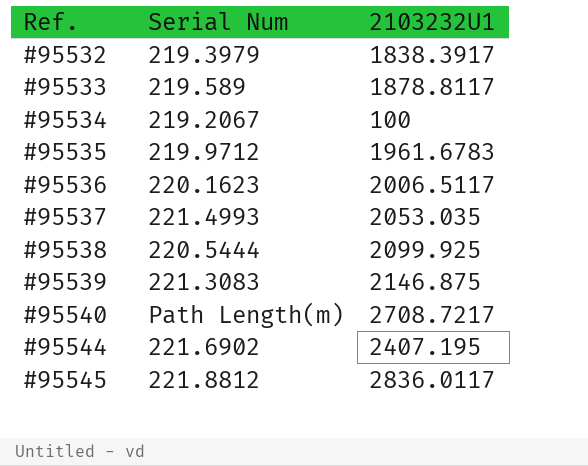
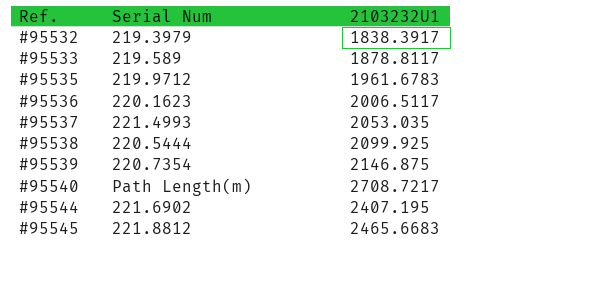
row #95534: 219.2067 | 100 -> none
#95539 | Serial Num: 221.3083 -> 220.7354
#95545 | 2103232U1: 2836.0117 -> 2465.6683

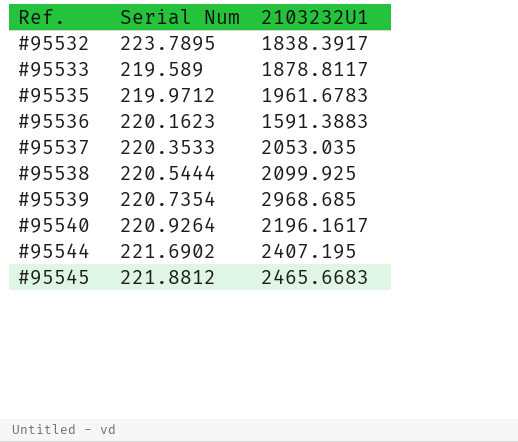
#95532 | Serial Num: 219.3979 -> 223.7895
#95536 | 2103232U1: 2006.5117 -> 1591.3883
#95537 | Serial Num: 221.4993 -> 220.3533
#95539 | 2103232U1: 2146.875 -> 2968.685
#95540 | Serial Num: Path Length(m) -> 220.9264
#95540 | 2103232U1: 2708.7217 -> 2196.1617

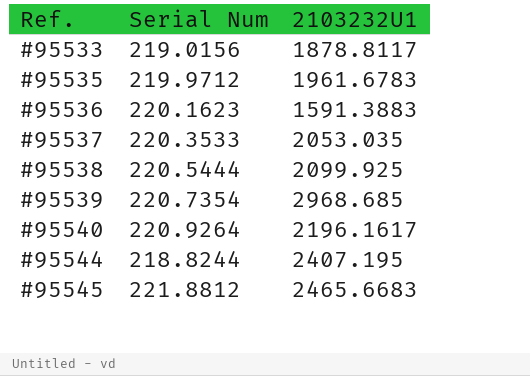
row #95532: 223.7895 | 1838.3917 -> none
#95533 | Serial Num: 219.589 -> 219.0156
#95544 | Serial Num: 221.6902 -> 218.8244

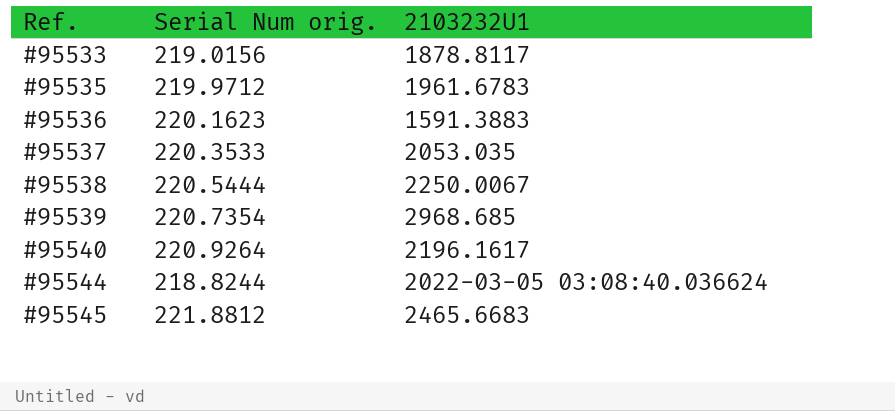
column name: Serial Num -> Serial Num orig.
#95538 | 2103232U1: 2099.925 -> 2250.0067
#95544 | 2103232U1: 2407.195 -> 2022-03-05 03:08:40.036624

